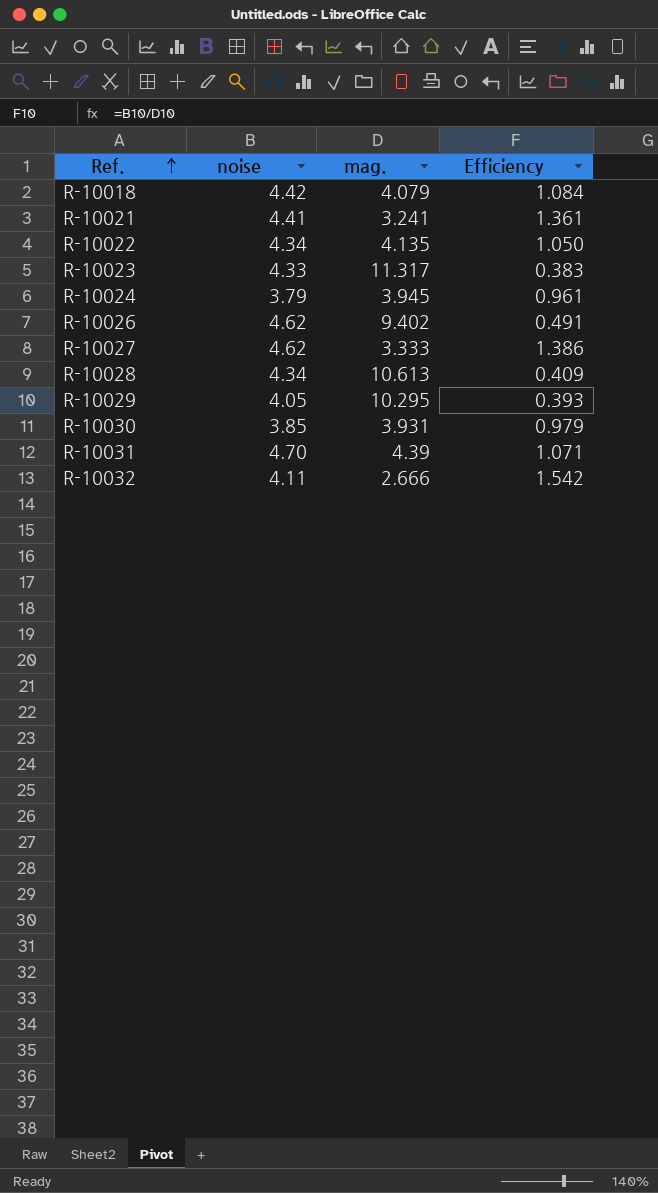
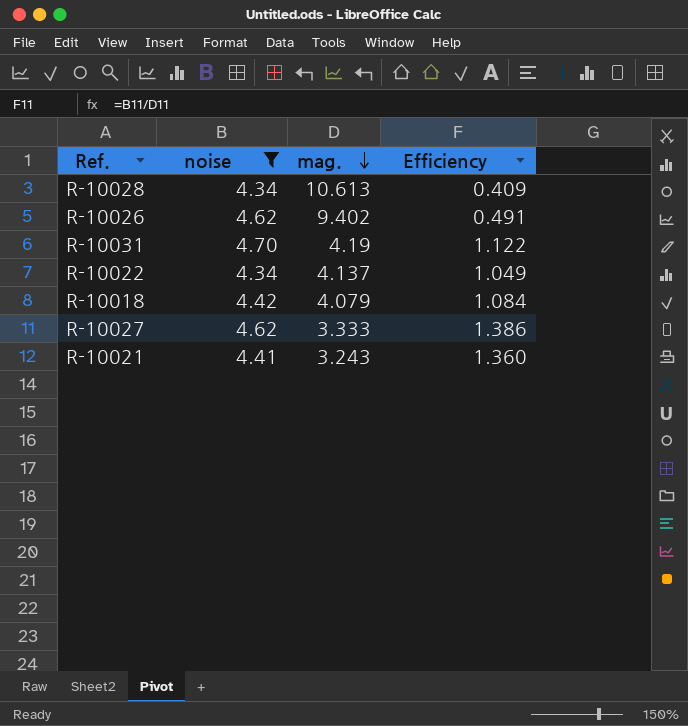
filter: none -> noise >= 4.34
row order: Ref. ascending -> mag. descending
R-10031 | mag.: 4.39 -> 4.19
R-10031 | Efficiency: 1.071 -> 1.122
R-10022 | mag.: 4.135 -> 4.137
R-10022 | Efficiency: 1.050 -> 1.049
R-10021 | mag.: 3.241 -> 3.243
R-10021 | Efficiency: 1.361 -> 1.360

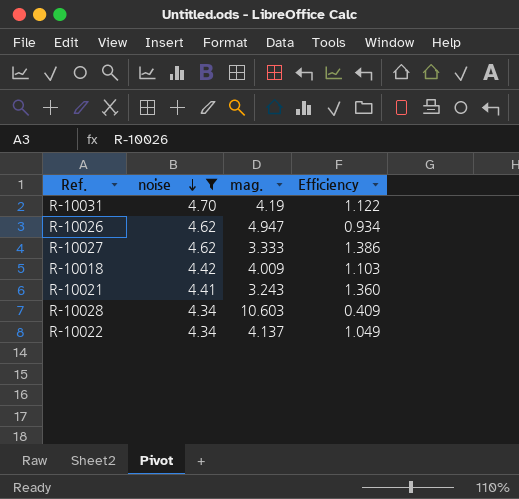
row order: mag. descending -> noise descending
R-10026 | mag.: 9.402 -> 4.947
R-10026 | Efficiency: 0.491 -> 0.934
R-10018 | mag.: 4.079 -> 4.009
R-10018 | Efficiency: 1.084 -> 1.103
R-10028 | mag.: 10.613 -> 10.603

